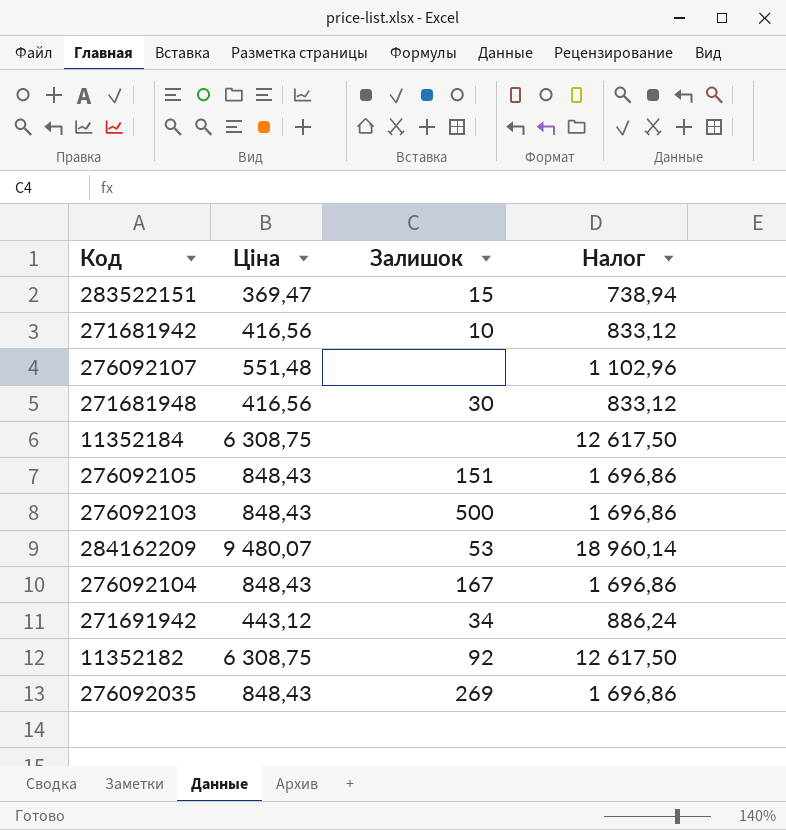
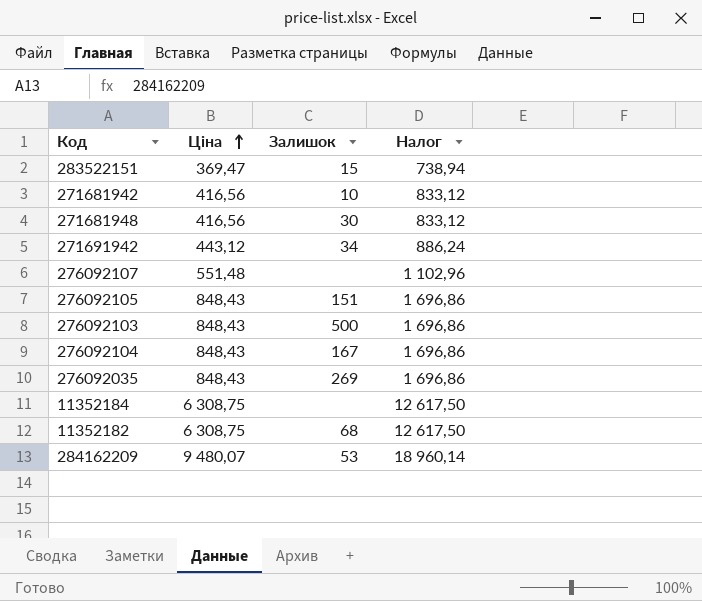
row order: none -> Ціна ascending
11352182 | Залишок: 92 -> 68

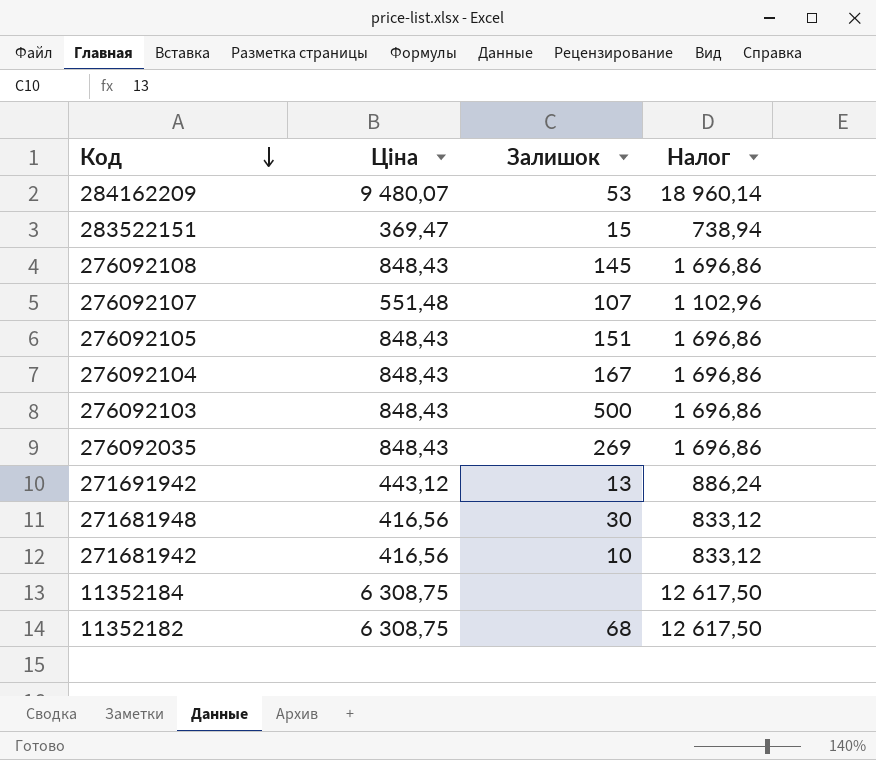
row order: Ціна ascending -> Код descending
row 276092108: none -> 848,43 | 145 | 1 696,86
276092107 | Залишок: none -> 107
271691942 | Залишок: 34 -> 13

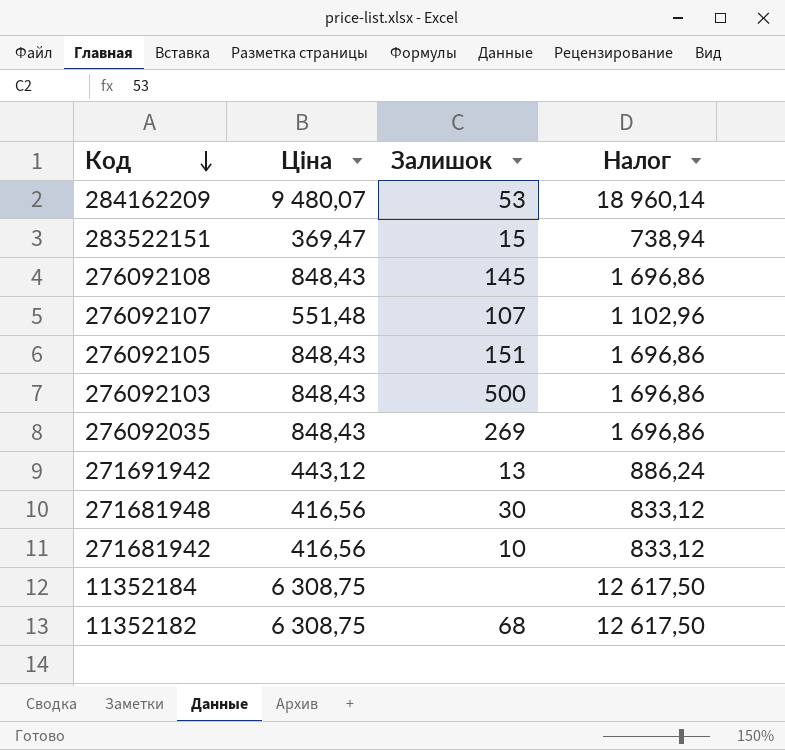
row 276092104: 848,43 | 167 | 1 696,86 -> none

